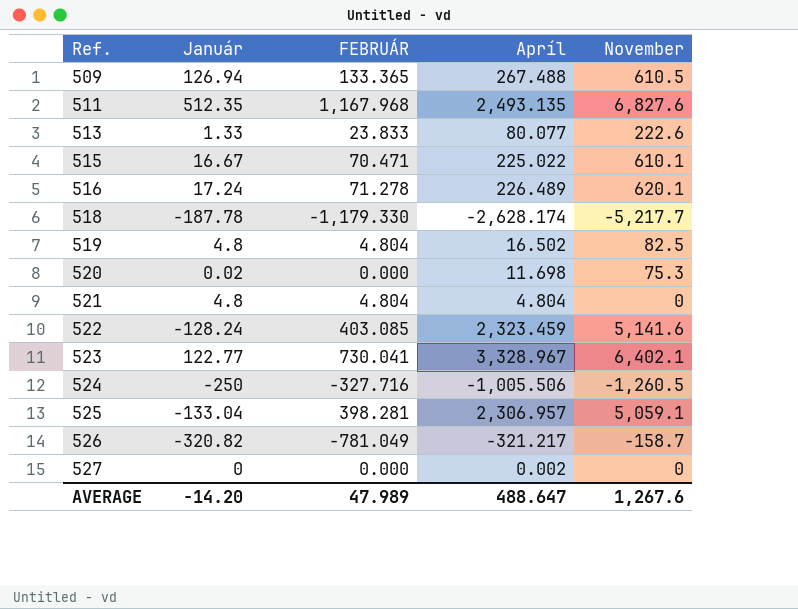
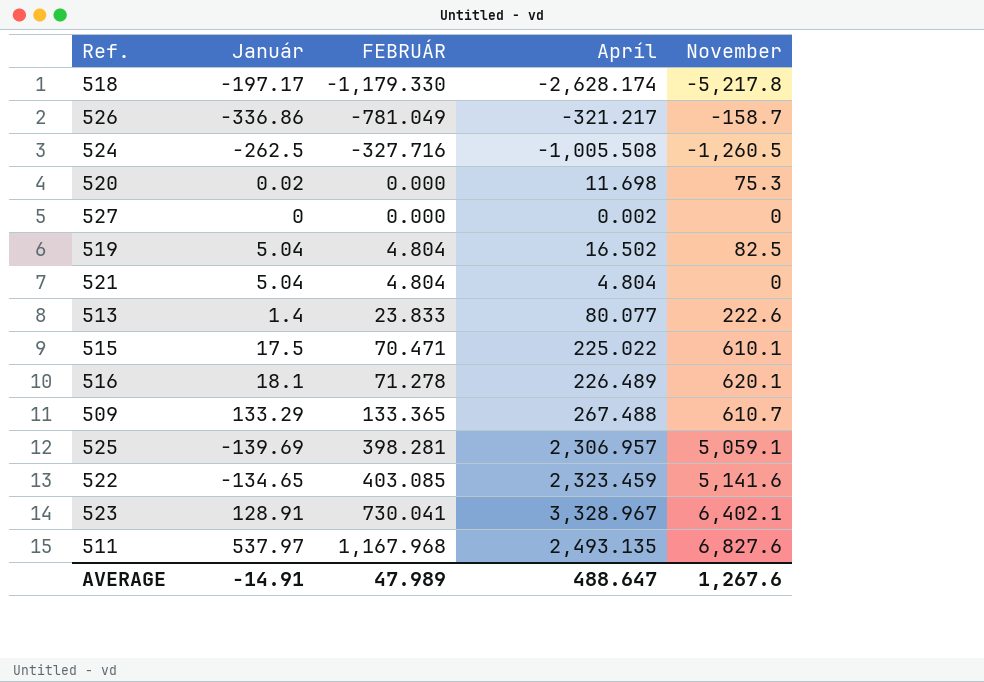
row order: Ref. ascending -> FEBRUÁR ascending
518 | Január: -187.78 -> -197.17
518 | November: -5,217.7 -> -5,217.8
526 | Január: -320.82 -> -336.86
524 | Január: -250 -> -262.5
524 | Apríl: -1,005.506 -> -1,005.508
519 | Január: 4.8 -> 5.04
521 | Január: 4.8 -> 5.04
513 | Január: 1.33 -> 1.4
515 | Január: 16.67 -> 17.5
516 | Január: 17.24 -> 18.1
509 | Január: 126.94 -> 133.29
509 | November: 610.5 -> 610.7
525 | Január: -133.04 -> -139.69
522 | Január: -128.24 -> -134.65
523 | Január: 122.77 -> 128.91
511 | Január: 512.35 -> 537.97
AVERAGE | Január: -14.20 -> -14.91

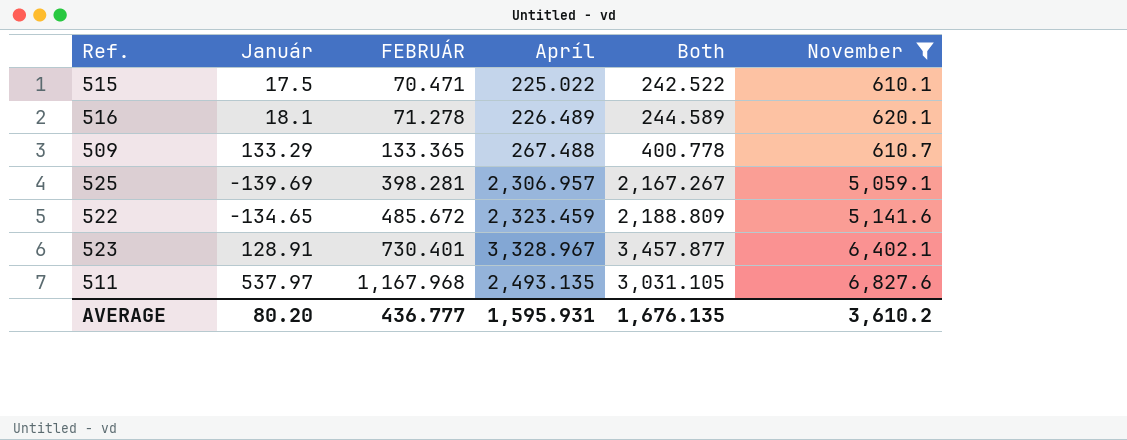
filter: none -> November >= 610.1
column Both | formula: none -> [Január] + [Apríl]
522 | FEBRUÁR: 403.085 -> 485.672
523 | FEBRUÁR: 730.041 -> 730.401
AVERAGE | Január: -14.91 -> 80.20
AVERAGE | FEBRUÁR: 47.989 -> 436.777
AVERAGE | Apríl: 488.647 -> 1,595.931
AVERAGE | November: 1,267.6 -> 3,610.2

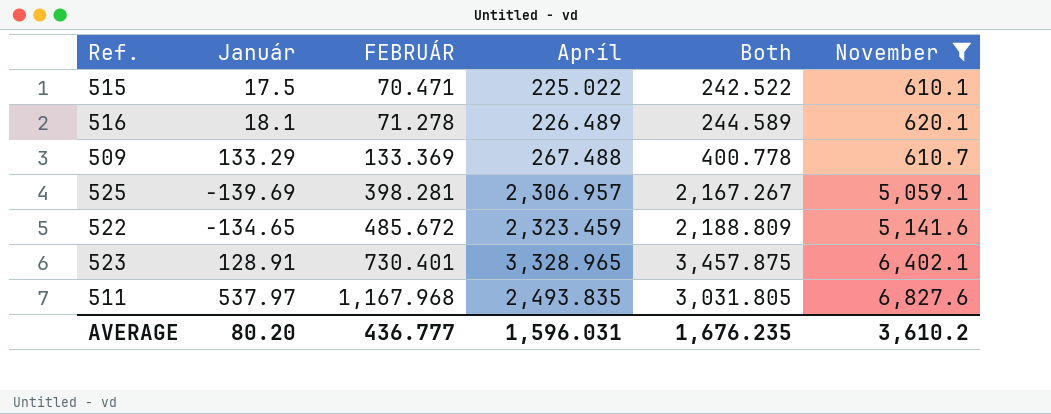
509 | FEBRUÁR: 133.365 -> 133.369
523 | Apríl: 3,328.967 -> 3,328.965
523 | Both: 3,457.877 -> 3,457.875
511 | Apríl: 2,493.135 -> 2,493.835
511 | Both: 3,031.105 -> 3,031.805
AVERAGE | Apríl: 1,595.931 -> 1,596.031
AVERAGE | Both: 1,676.135 -> 1,676.235

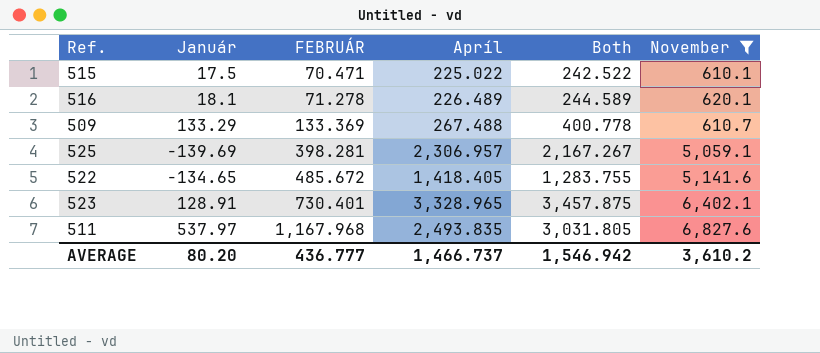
522 | Apríl: 2,323.459 -> 1,418.405
522 | Both: 2,188.809 -> 1,283.755
AVERAGE | Apríl: 1,596.031 -> 1,466.737
AVERAGE | Both: 1,676.235 -> 1,546.942

